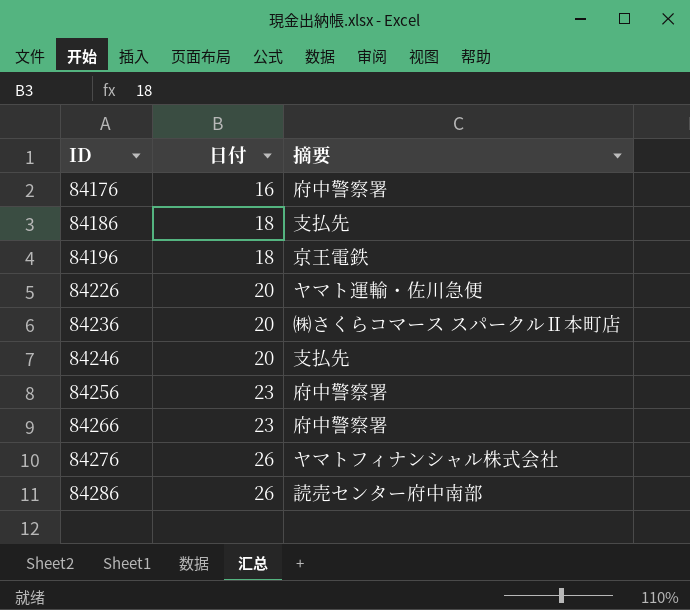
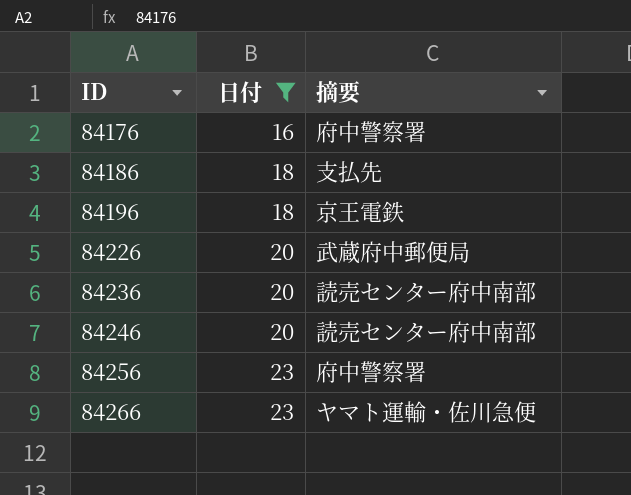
filter: none -> 日付 != 26
84226 | 摘要: ヤマト運輸・佐川急便 -> 武蔵府中郵便局
84236 | 摘要: ㈱さくらコマース スパークルⅡ本町店 -> 読売センター府中南部
84246 | 摘要: 支払先 -> 読売センター府中南部
84266 | 摘要: 府中警察署 -> ヤマト運輸・佐川急便

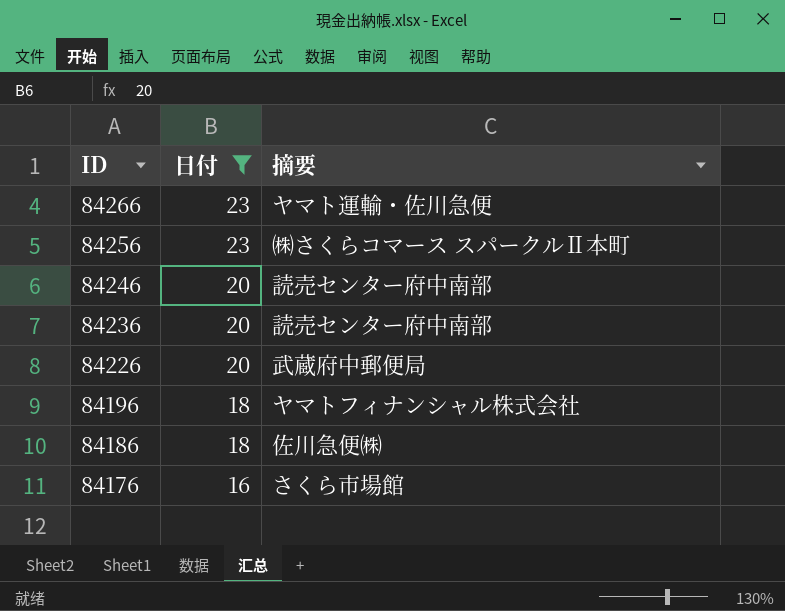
row order: ID ascending -> ID descending
84256 | 摘要: 府中警察署 -> ㈱さくらコマース スパークルⅡ本町
84196 | 摘要: 京王電鉄 -> ヤマトフィナンシャル株式会社
84186 | 摘要: 支払先 -> 佐川急便㈱
84176 | 摘要: 府中警察署 -> さくら市場館

